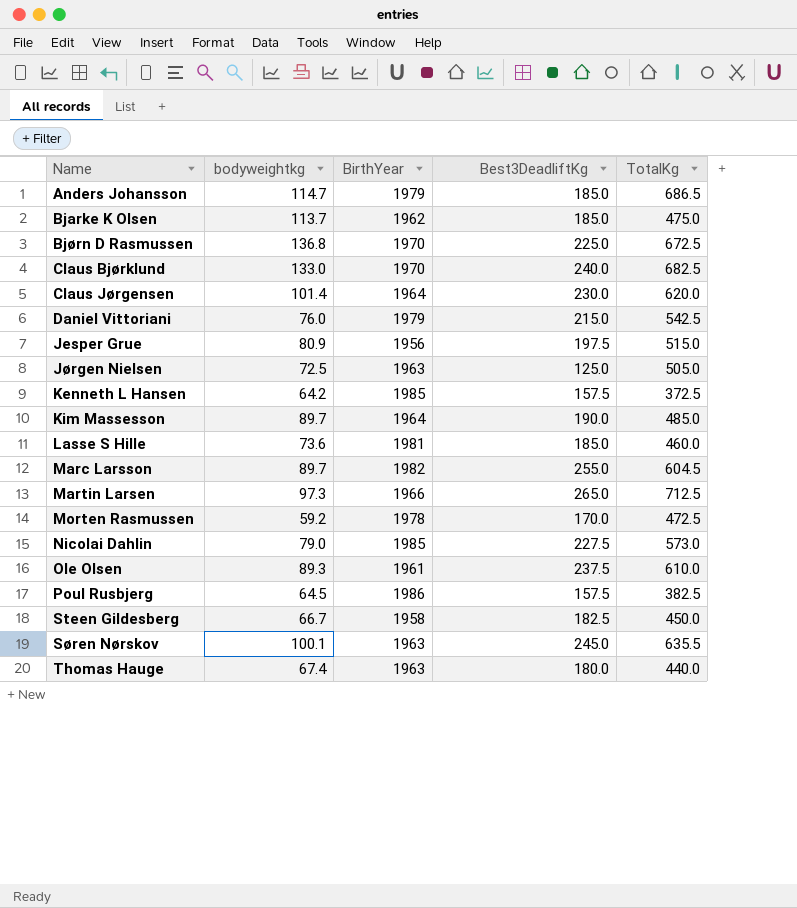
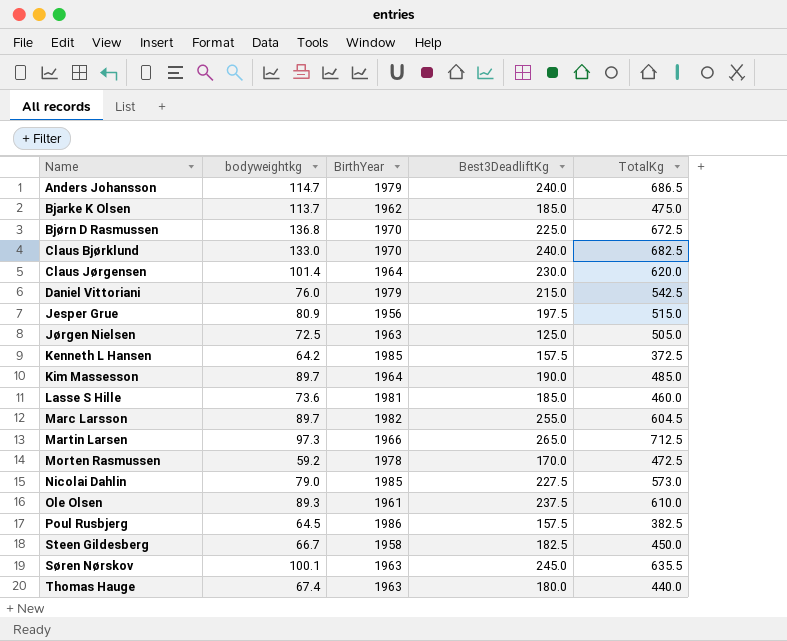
Anders Johansson | Best3DeadliftKg: 185.0 -> 240.0

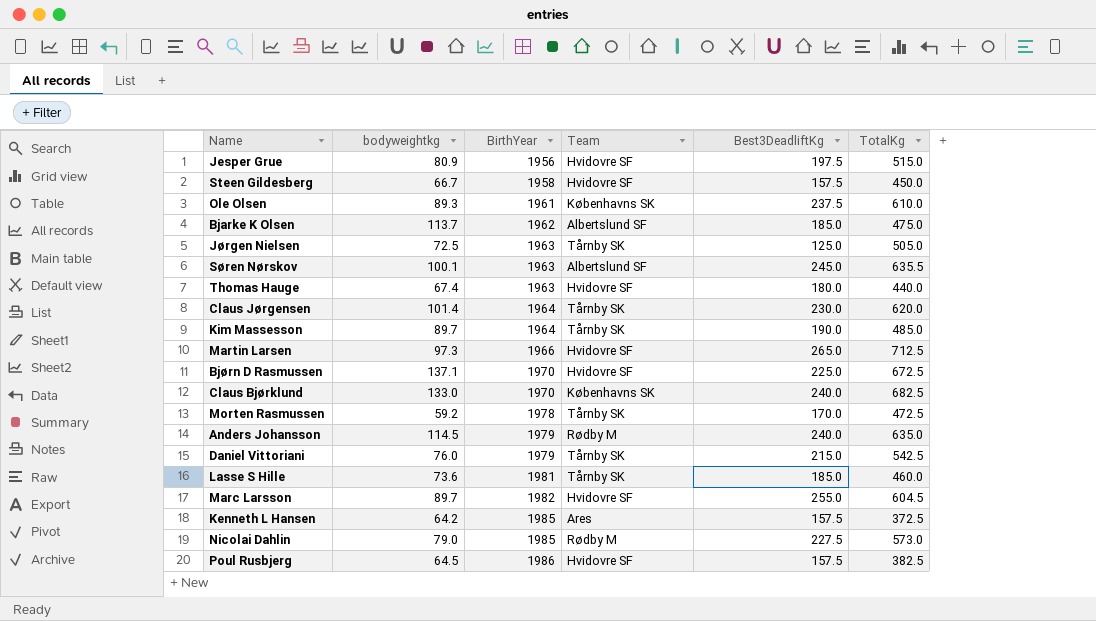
row order: Name ascending -> BirthYear ascending
column Team | position: none -> 4
Steen Gildesberg | Best3DeadliftKg: 182.5 -> 157.5
Bjørn D Rasmussen | bodyweightkg: 136.8 -> 137.1
Anders Johansson | bodyweightkg: 114.7 -> 114.5
Anders Johansson | TotalKg: 686.5 -> 635.0

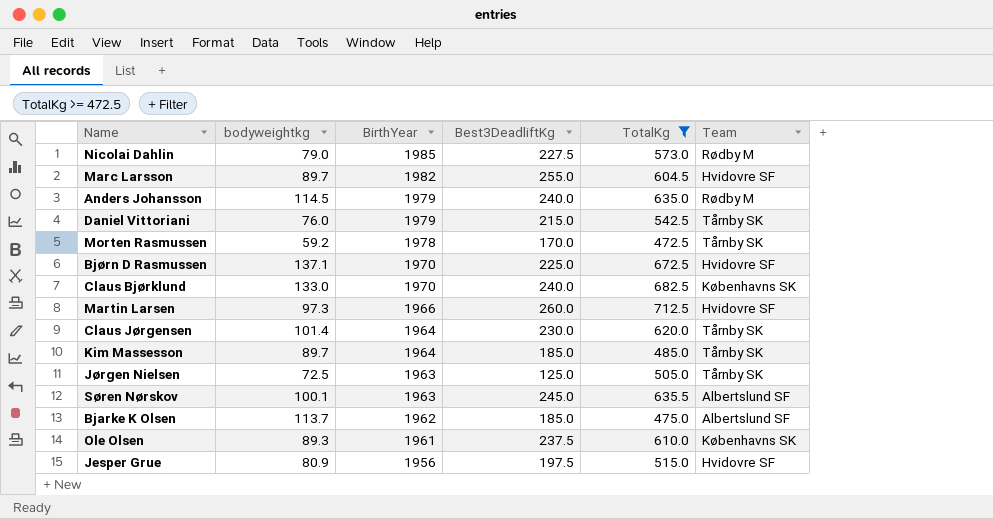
filter: none -> TotalKg >= 472.5
row order: BirthYear ascending -> BirthYear descending
column Team | position: 4 -> 6
Martin Larsen | Best3DeadliftKg: 265.0 -> 260.0
Kim Massesson | Best3DeadliftKg: 190.0 -> 185.0

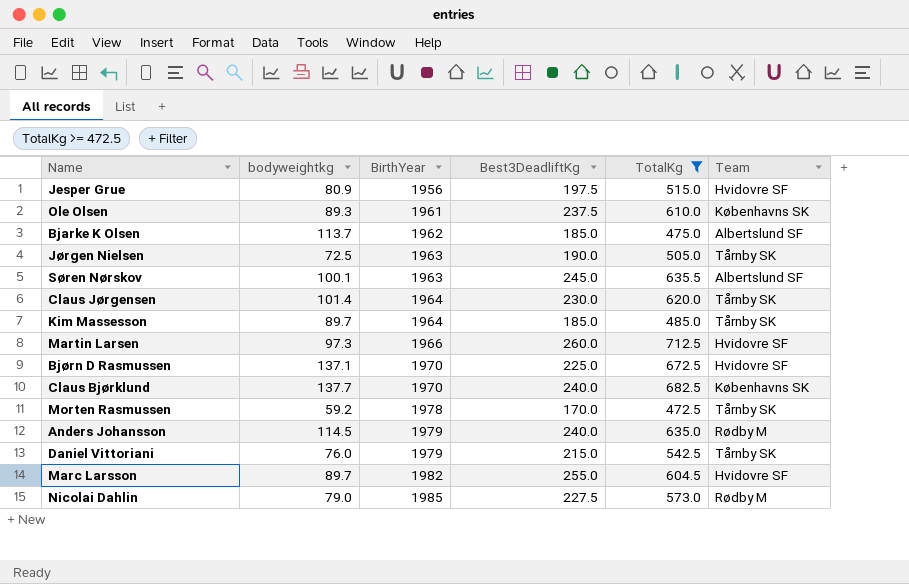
row order: BirthYear descending -> BirthYear ascending
Jørgen Nielsen | Best3DeadliftKg: 125.0 -> 190.0
Claus Bjørklund | bodyweightkg: 133.0 -> 137.7

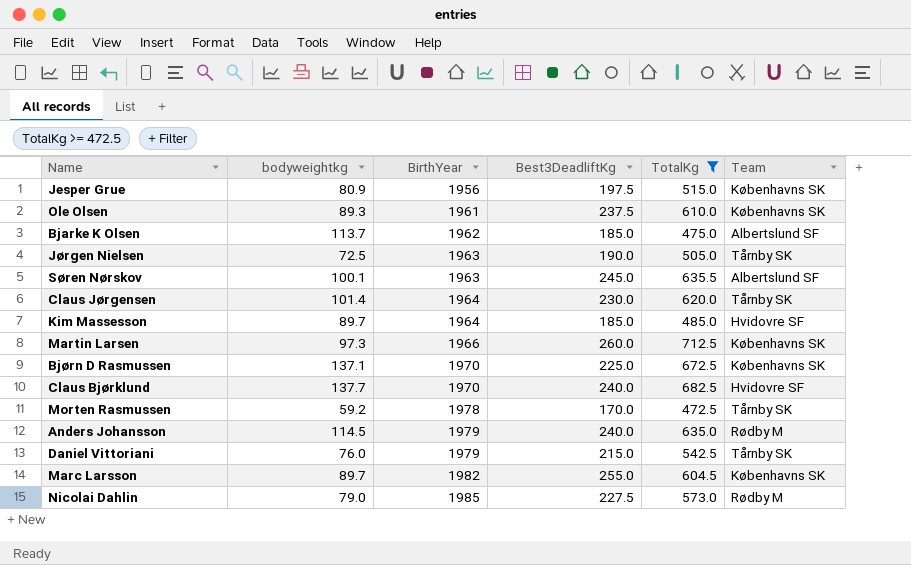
Jesper Grue | Team: Hvidovre SF -> Københavns SK
Kim Massesson | Team: Tårnby SK -> Hvidovre SF
Martin Larsen | Team: Hvidovre SF -> Københavns SK
Bjørn D Rasmussen | Team: Hvidovre SF -> Københavns SK
Claus Bjørklund | Team: Københavns SK -> Hvidovre SF
Marc Larsson | Team: Hvidovre SF -> Københavns SK

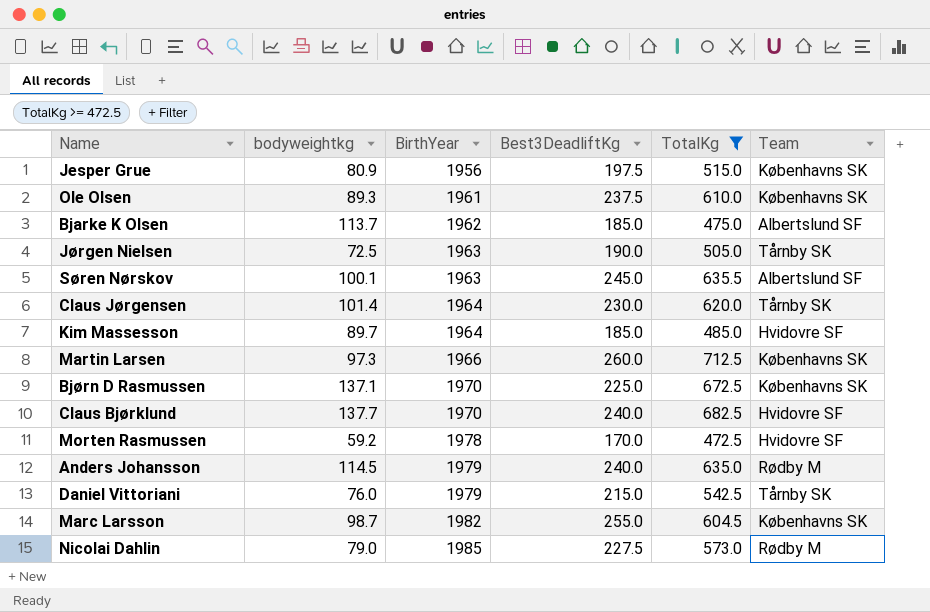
Morten Rasmussen | Team: Tårnby SK -> Hvidovre SF
Marc Larsson | bodyweightkg: 89.7 -> 98.7

